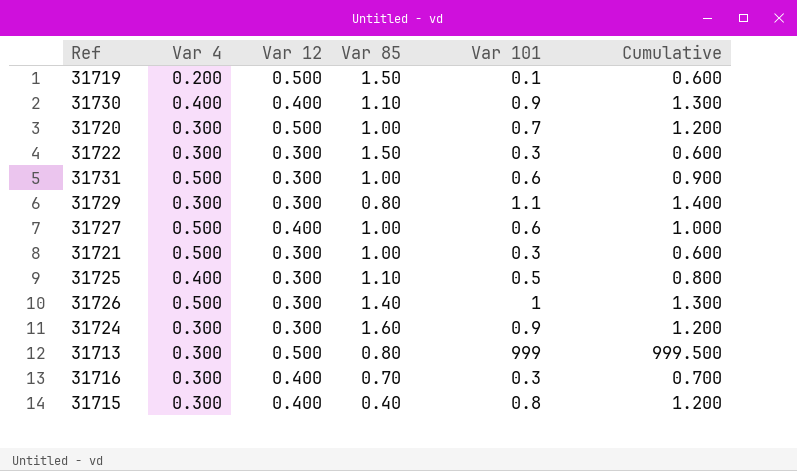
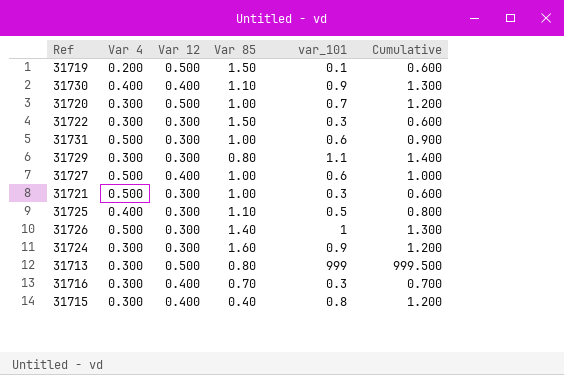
column name: Var 101 -> var_101

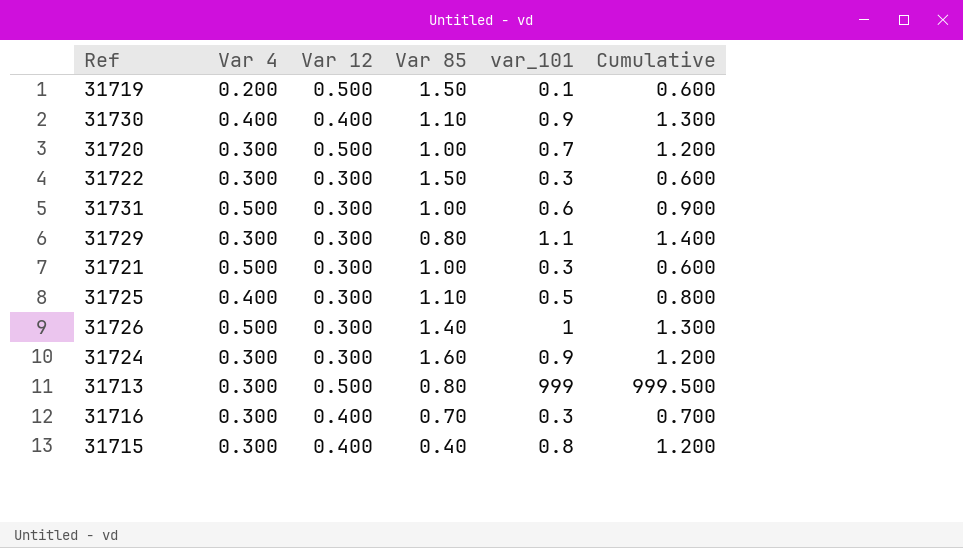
row 31727: 0.500 | 0.400 | 1.00 | 0.6 | 1.000 -> none

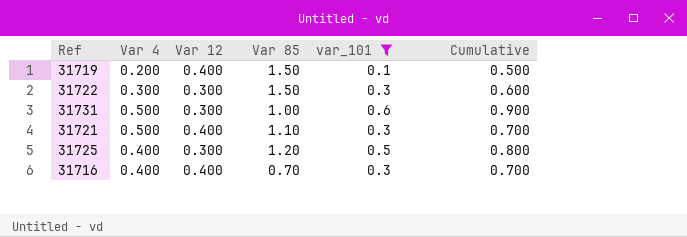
filter: none -> var_101 <= 0.6
31719 | Var 12: 0.500 -> 0.400
31719 | Cumulative: 0.600 -> 0.500
31721 | Var 12: 0.300 -> 0.400
31721 | Var 85: 1.00 -> 1.10
31721 | Cumulative: 0.600 -> 0.700
31725 | Var 85: 1.10 -> 1.20
31716 | Var 4: 0.300 -> 0.400

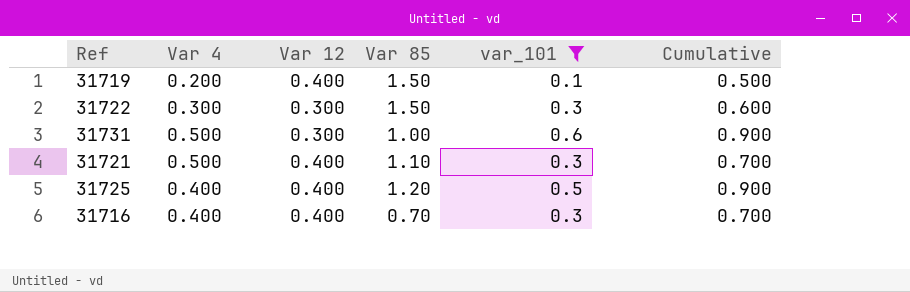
31725 | Var 12: 0.300 -> 0.400
31725 | Cumulative: 0.800 -> 0.900

